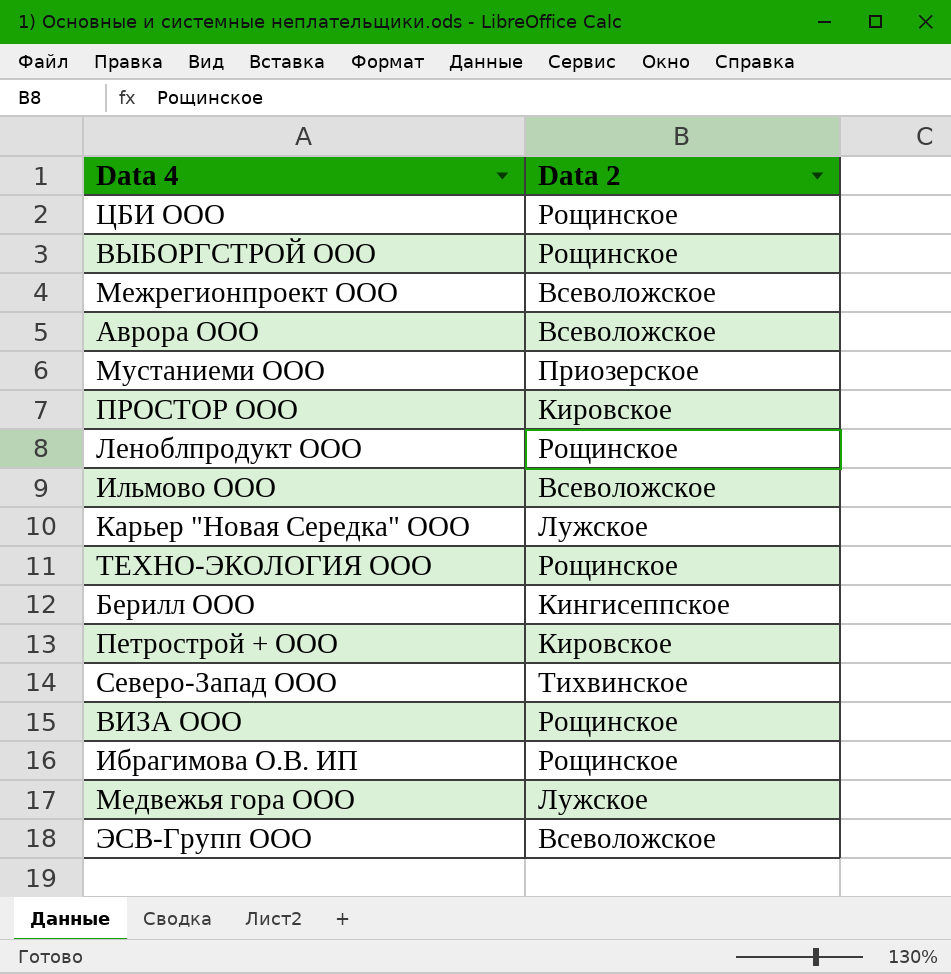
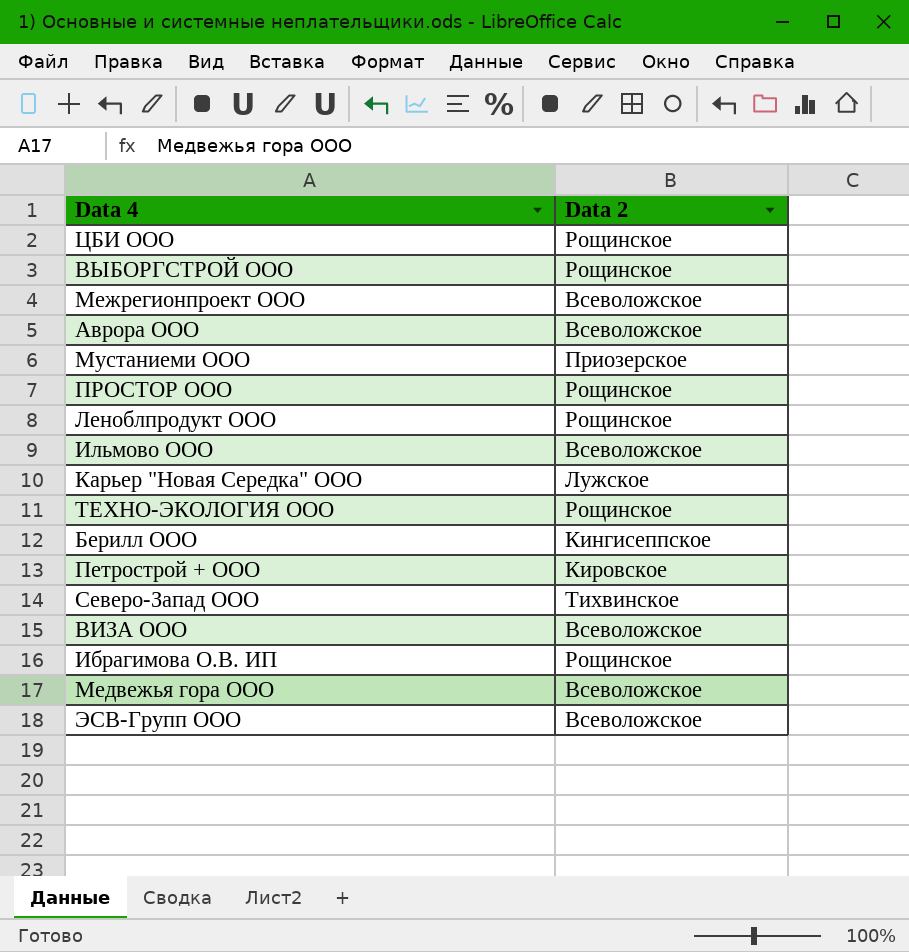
ПРОСТОР ООО | Data 2: Кировское -> Рощинское
ВИЗА ООО | Data 2: Рощинское -> Всеволожское
Медвежья гора ООО | Data 2: Лужское -> Всеволожское

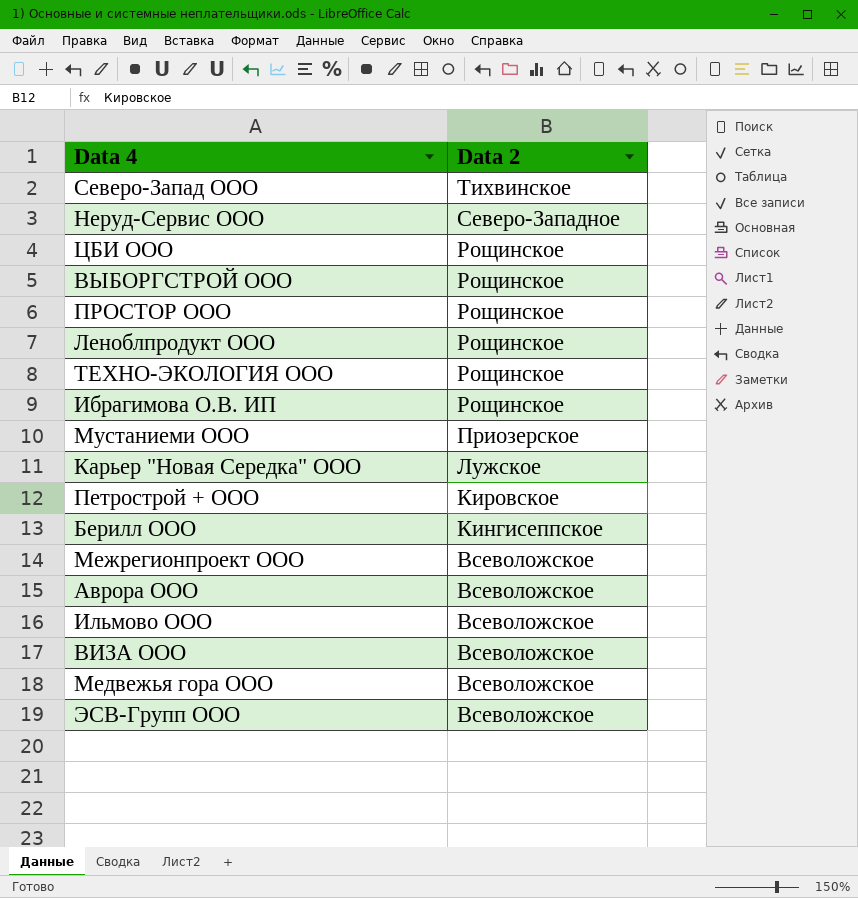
row order: none -> Data 2 descending
row Неруд-Сервис ООО: none -> Северо-Западное

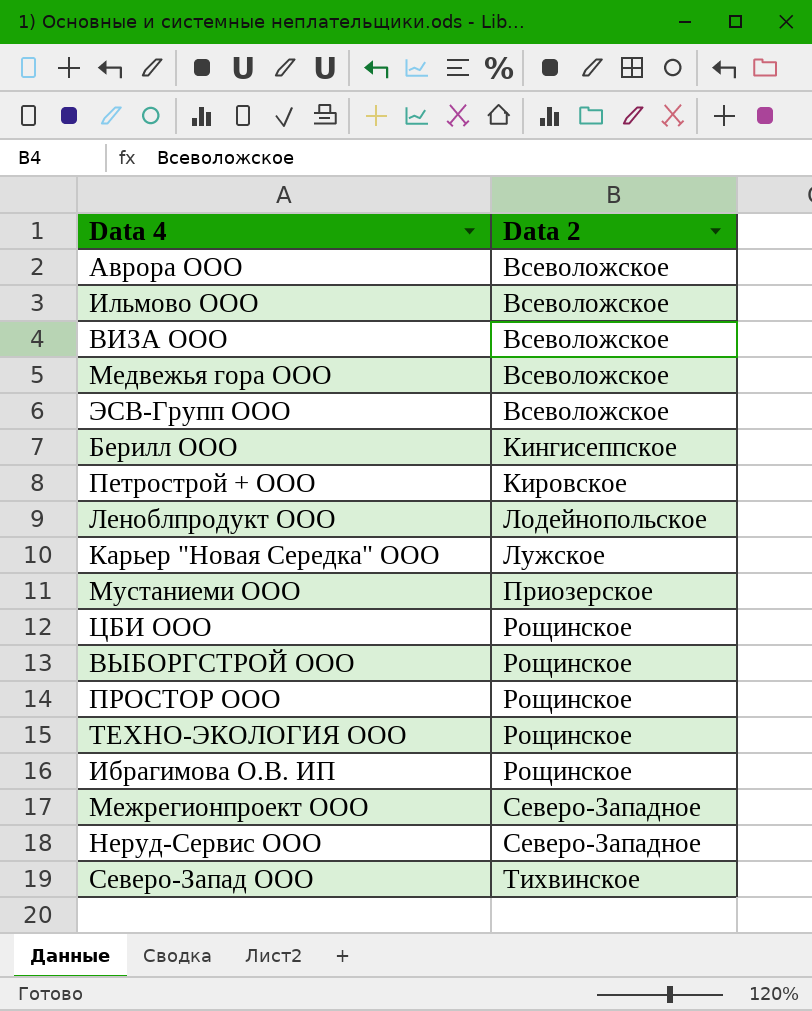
row order: Data 2 descending -> Data 2 ascending
Леноблпродукт ООО | Data 2: Рощинское -> Лодейнопольское
Межрегионпроект ООО | Data 2: Всеволожское -> Северо-Западное

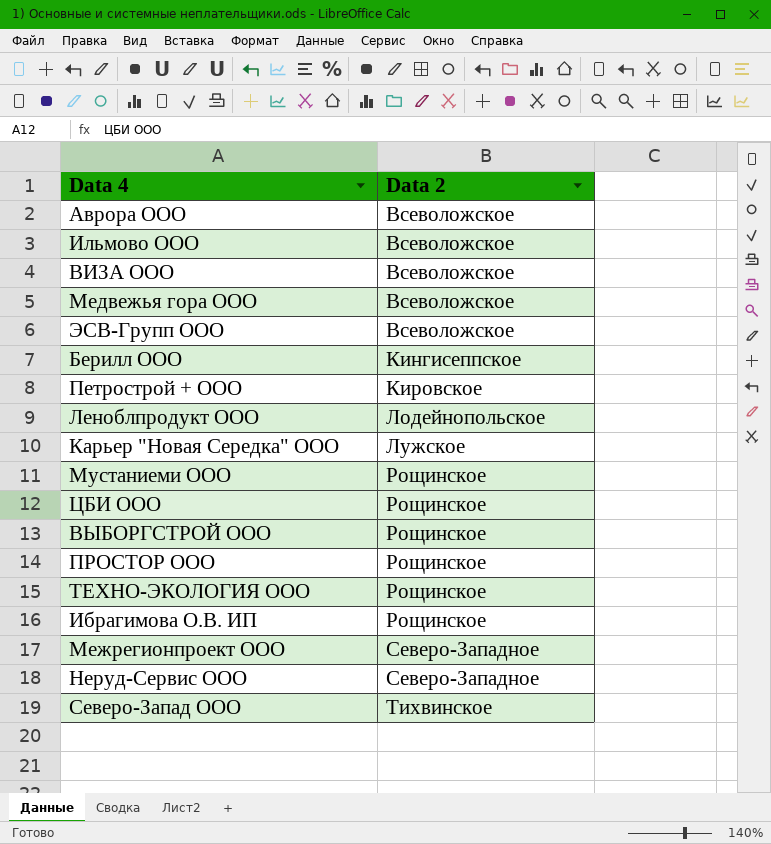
Мустаниеми ООО | Data 2: Приозерское -> Рощинское

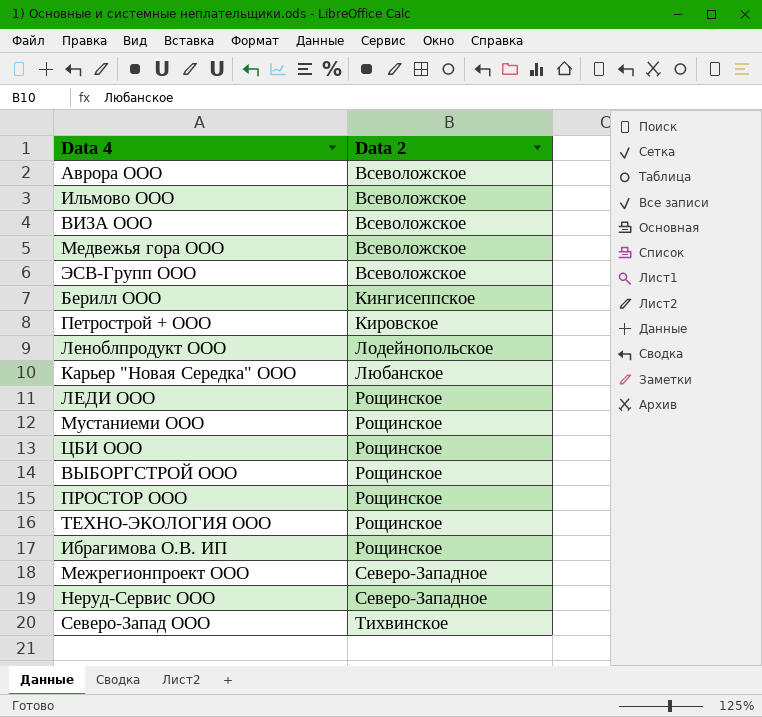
Карьер "Новая Середка" ООО | Data 2: Лужское -> Любанское
row ЛЕДИ ООО: none -> Рощинское

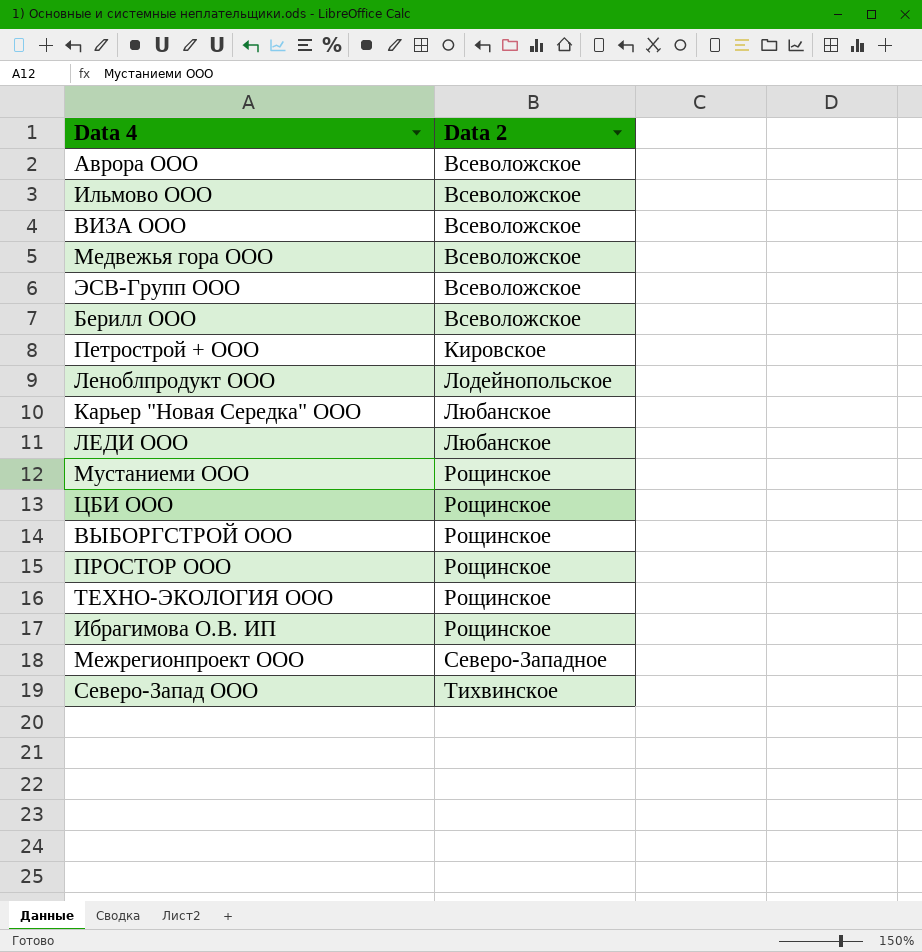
row Неруд-Сервис ООО: Северо-Западное -> none
Берилл ООО | Data 2: Кингисеппское -> Всеволожское
ЛЕДИ ООО | Data 2: Рощинское -> Любанское

